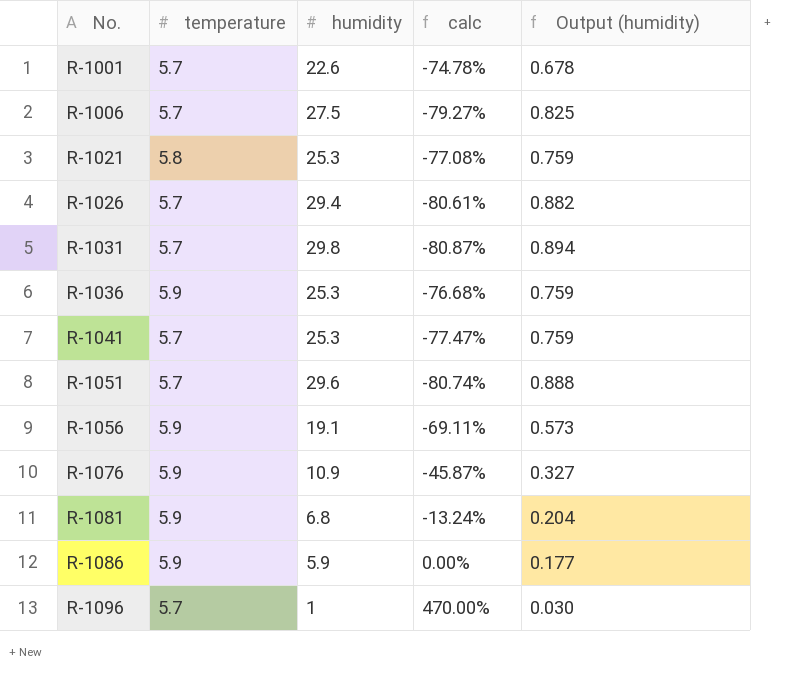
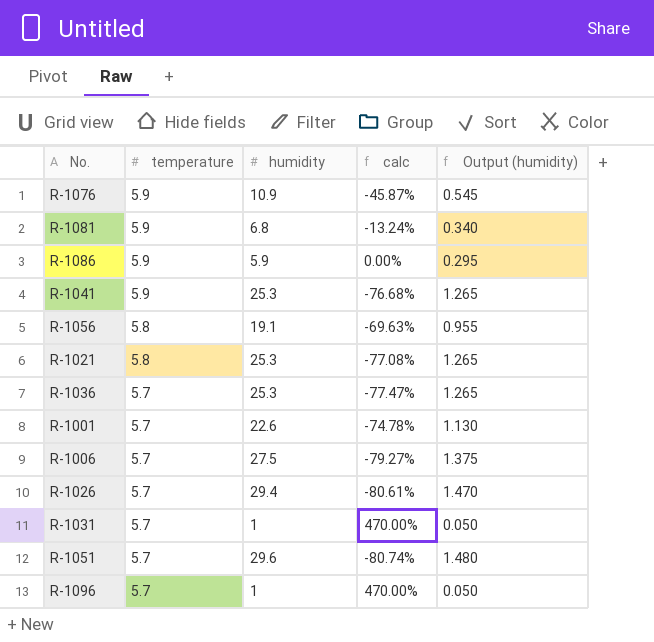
row order: No. ascending -> temperature descending
column Output (humidity) | formula: [humidity] * 0.03 -> [humidity] * 0.05
R-1041 | temperature: 5.7 -> 5.9
R-1041 | calc: -77.47% -> -76.68%
R-1056 | temperature: 5.9 -> 5.8
R-1056 | calc: -69.11% -> -69.63%
R-1036 | temperature: 5.9 -> 5.7
R-1036 | calc: -76.68% -> -77.47%
R-1031 | humidity: 29.8 -> 1
R-1031 | calc: -80.87% -> 470.00%

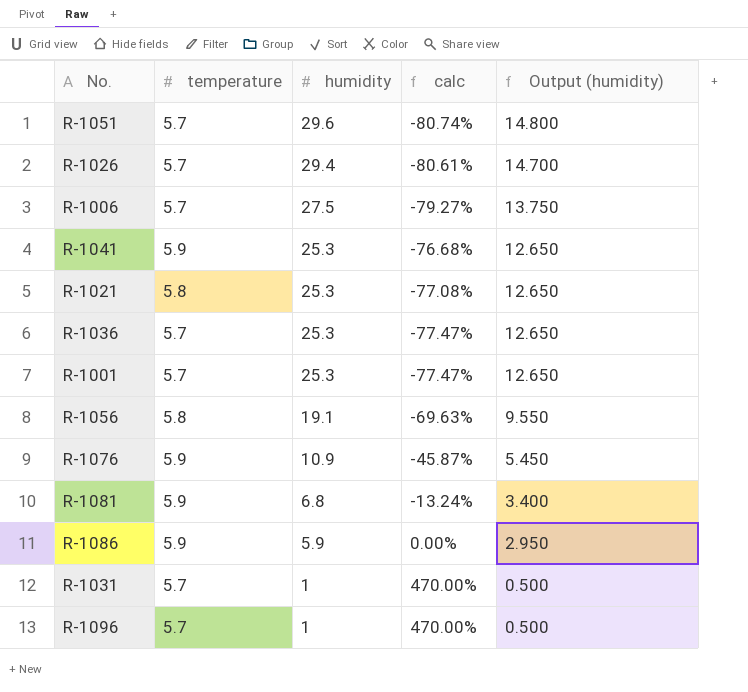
row order: temperature descending -> humidity descending
column Output (humidity) | formula: [humidity] * 0.05 -> [humidity] * 0.5
R-1001 | humidity: 22.6 -> 25.3
R-1001 | calc: -74.78% -> -77.47%

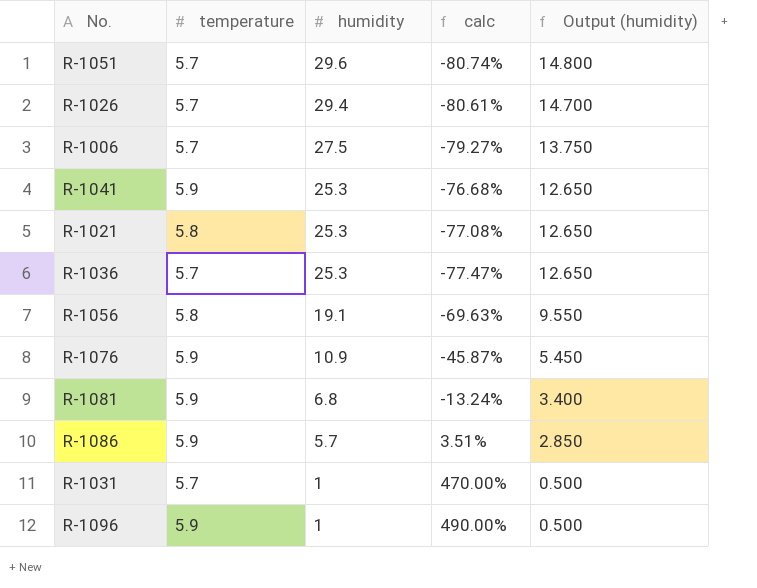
row R-1001: 5.7 | 25.3 | -77.47% | 12.650 -> none
R-1086 | humidity: 5.9 -> 5.7
R-1086 | calc: 0.00% -> 3.51%
R-1086 | Output (humidity): 2.950 -> 2.850
R-1096 | temperature: 5.7 -> 5.9
R-1096 | calc: 470.00% -> 490.00%

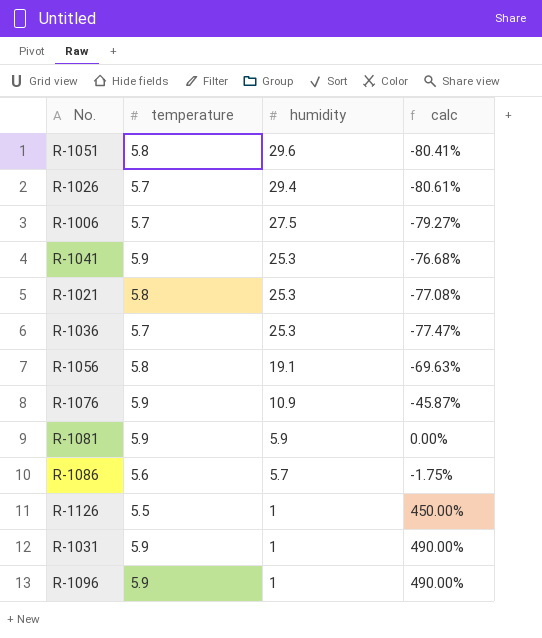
column Output (humidity) | formula: [humidity] * 0.5 -> none
R-1051 | temperature: 5.7 -> 5.8
R-1051 | calc: -80.74% -> -80.41%
R-1081 | humidity: 6.8 -> 5.9
R-1081 | calc: -13.24% -> 0.00%
R-1086 | temperature: 5.9 -> 5.6
R-1086 | calc: 3.51% -> -1.75%
row R-1126: none -> 5.5 | 1 | 450.00%
R-1031 | temperature: 5.7 -> 5.9
R-1031 | calc: 470.00% -> 490.00%

